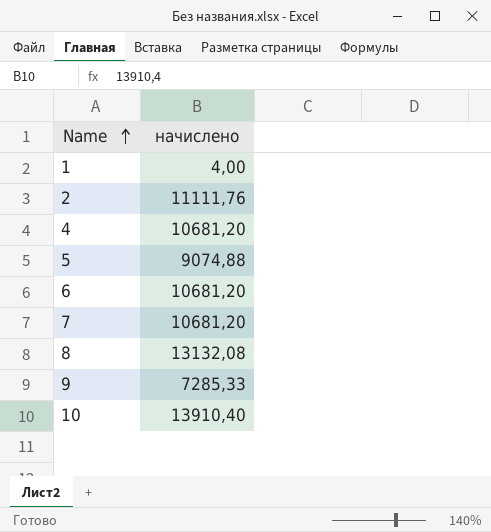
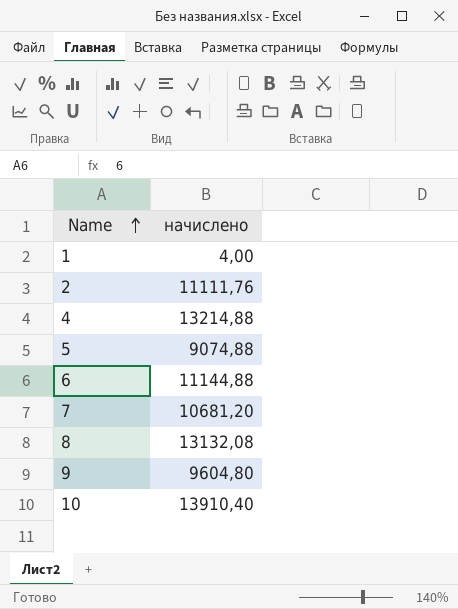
4 | начислено: 10681,20 -> 13214,88
6 | начислено: 10681,20 -> 11144,88
9 | начислено: 7285,33 -> 9604,80

